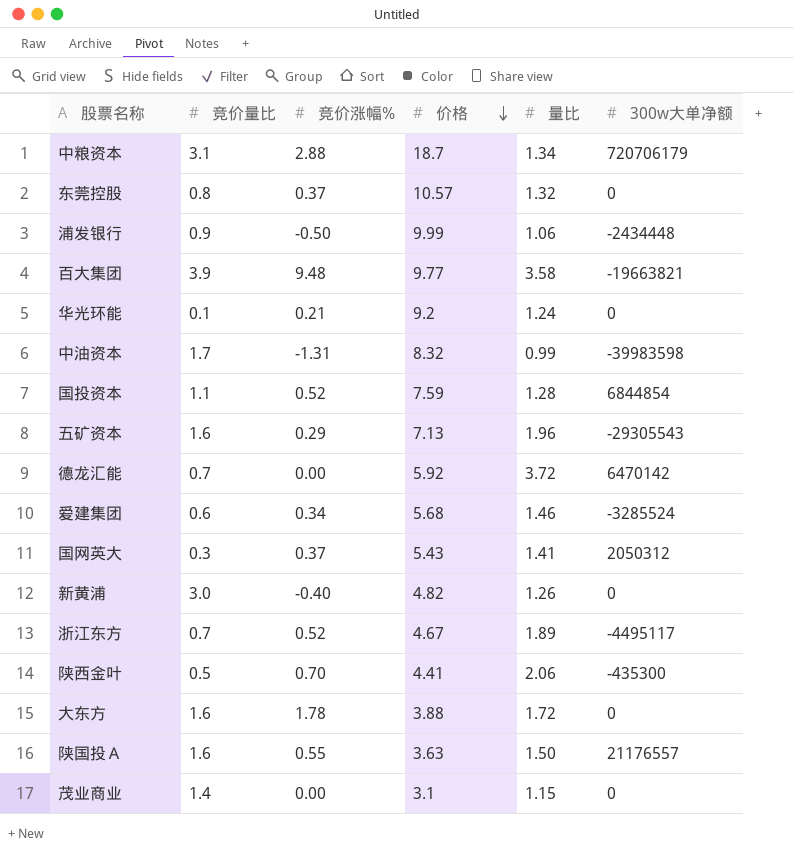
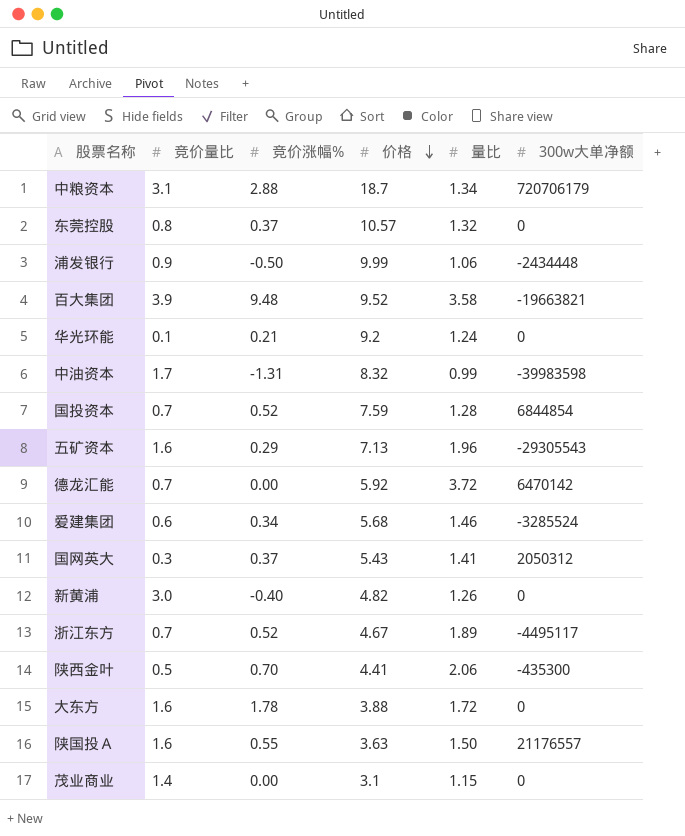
百大集团 | 价格: 9.77 -> 9.52
国投资本 | 竞价量比: 1.1 -> 0.7

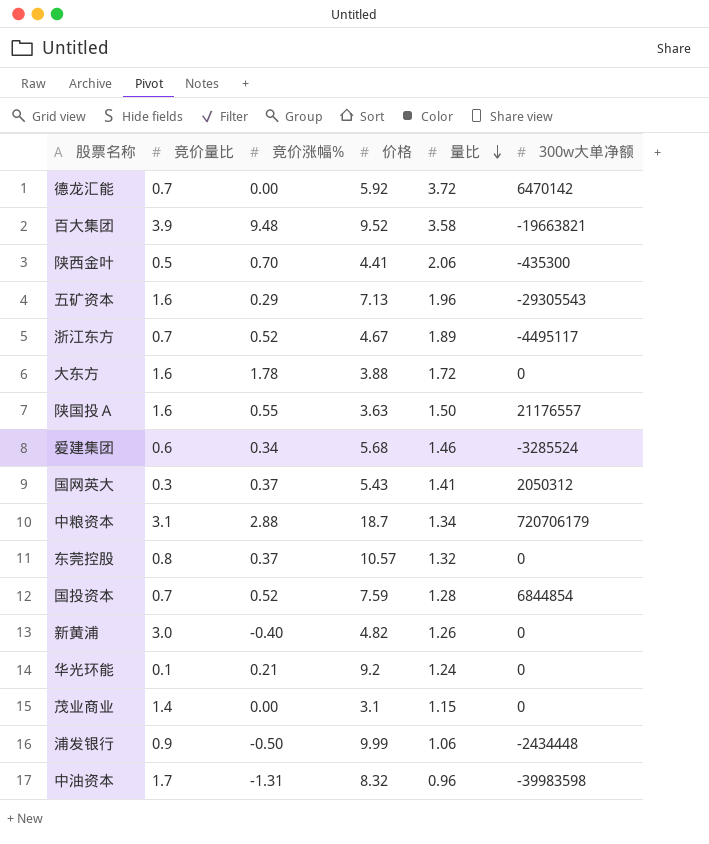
row order: 价格 descending -> 量比 descending
中油资本 | 量比: 0.99 -> 0.96

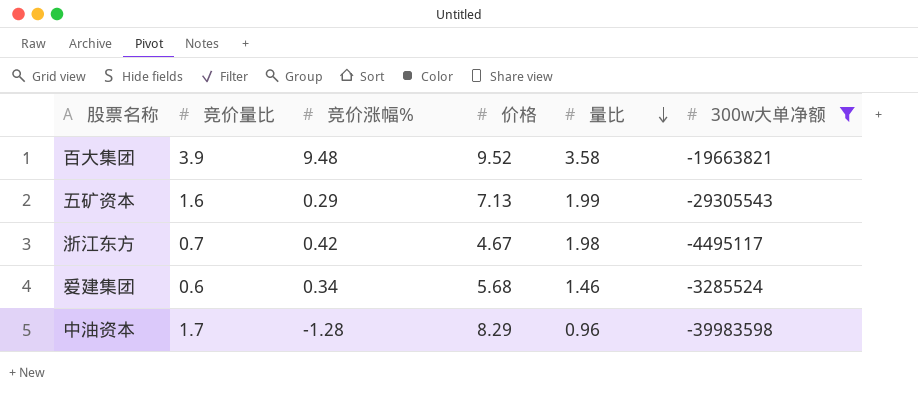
filter: none -> 300w大单净额 <= -3285524
五矿资本 | 量比: 1.96 -> 1.99
浙江东方 | 竞价涨幅%: 0.52 -> 0.42
浙江东方 | 量比: 1.89 -> 1.98
中油资本 | 竞价涨幅%: -1.31 -> -1.28
中油资本 | 价格: 8.32 -> 8.29

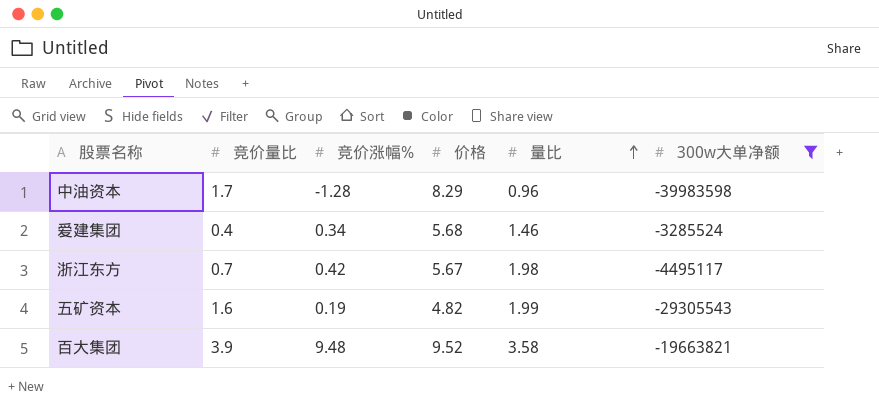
row order: 量比 descending -> 量比 ascending
爱建集团 | 竞价量比: 0.6 -> 0.4
浙江东方 | 价格: 4.67 -> 5.67
五矿资本 | 竞价涨幅%: 0.29 -> 0.19
五矿资本 | 价格: 7.13 -> 4.82

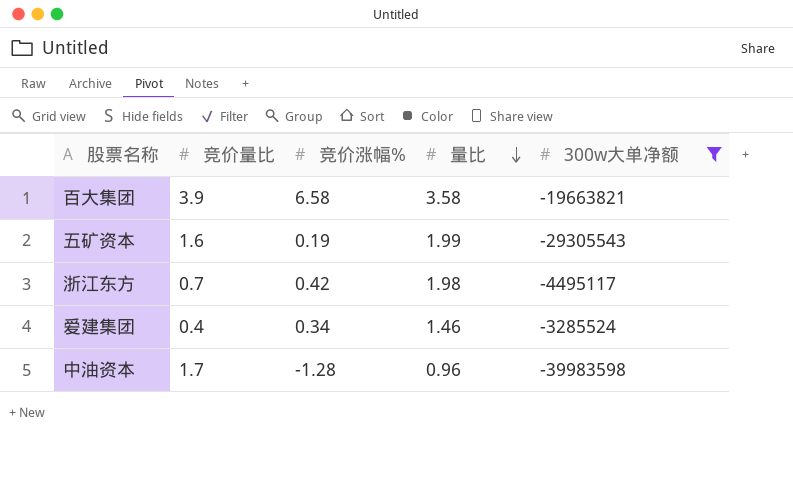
row order: 量比 ascending -> 量比 descending
column 价格 | position: 4 -> none
百大集团 | 竞价涨幅%: 9.48 -> 6.58

